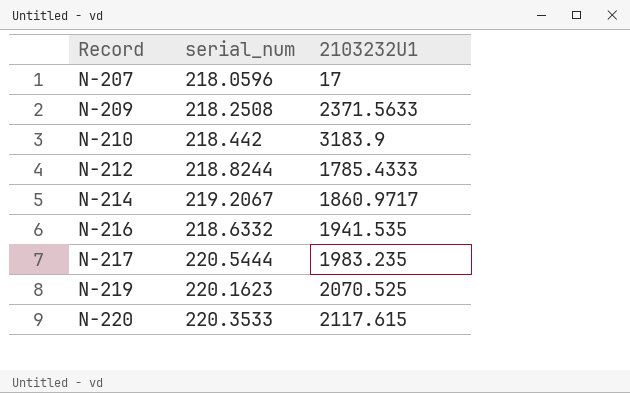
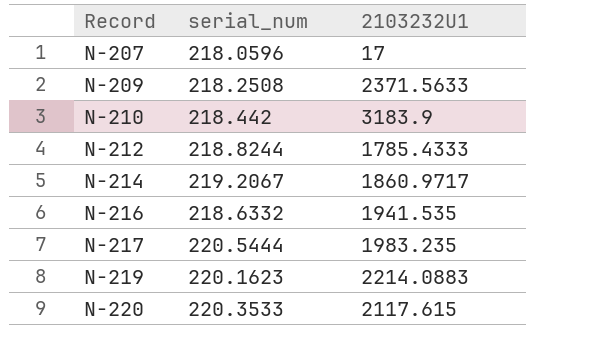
N-219 | 2103232U1: 2070.525 -> 2214.0883

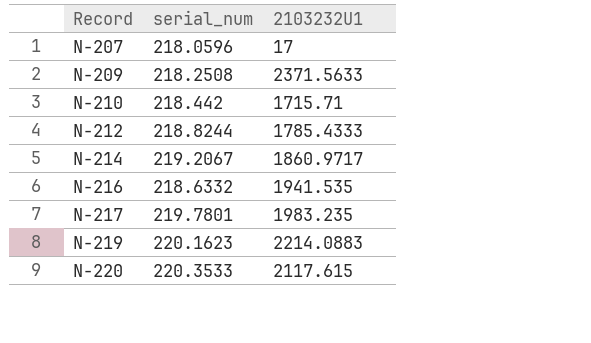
N-210 | 2103232U1: 3183.9 -> 1715.71
N-217 | serial_num: 220.5444 -> 219.7801

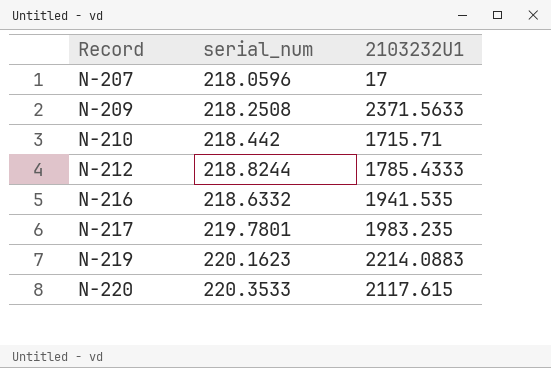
row N-214: 219.2067 | 1860.9717 -> none

